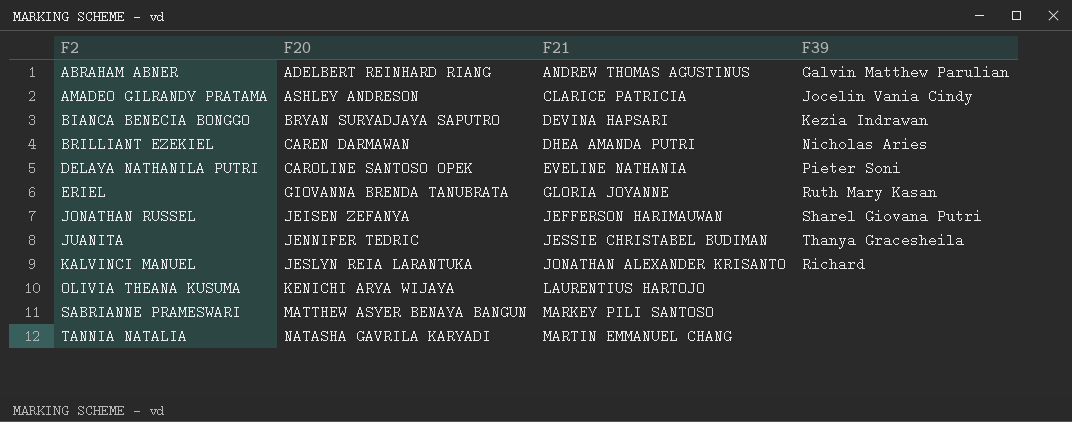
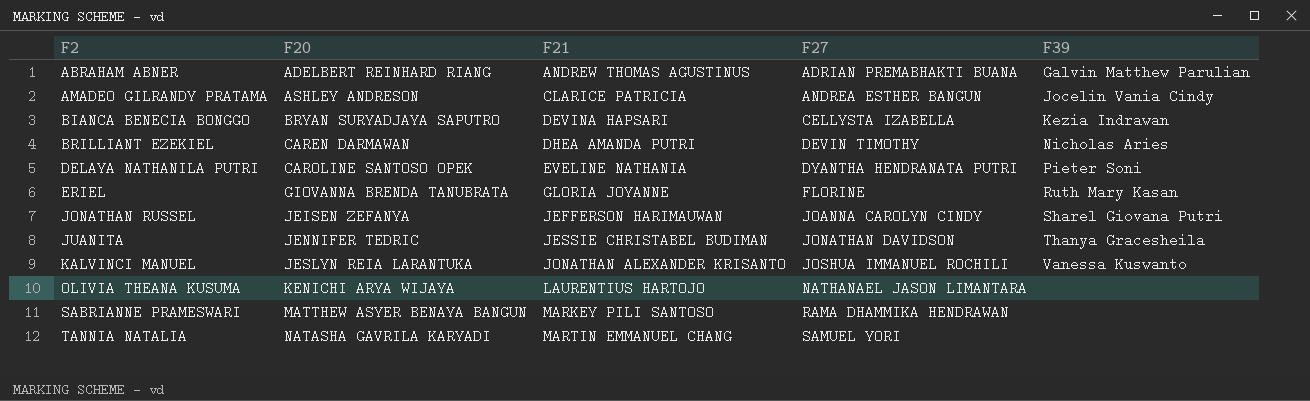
column F27 | position: none -> 4
KALVINCI MANUEL | F39: Richard -> Vanessa Kuswanto

